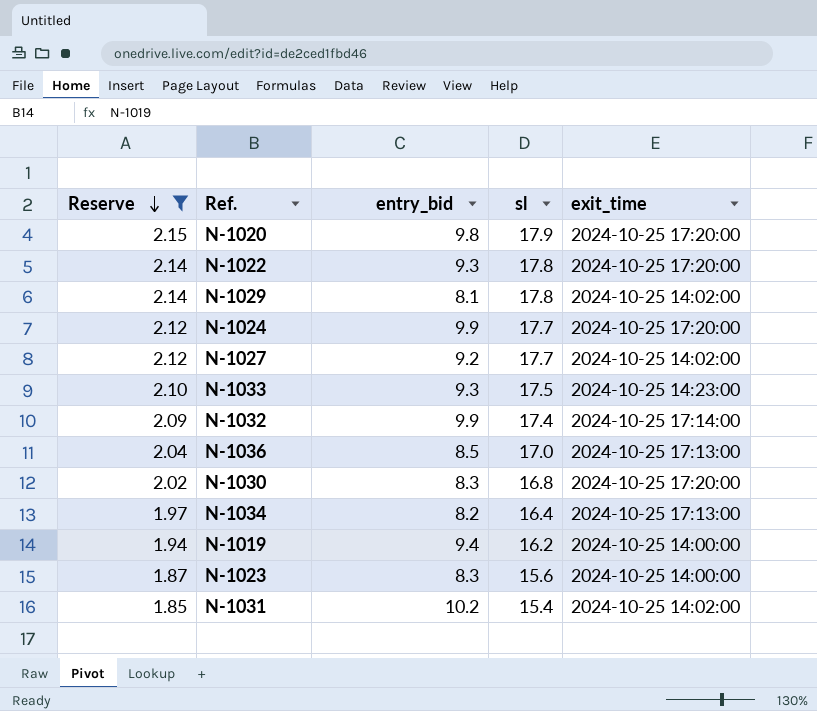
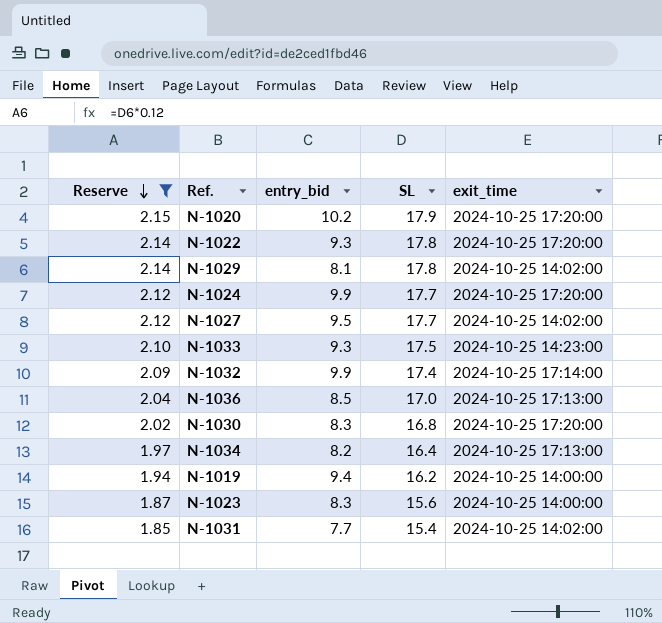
column name: sl -> SL
N-1020 | entry_bid: 9.8 -> 10.2
N-1027 | entry_bid: 9.2 -> 9.5
N-1031 | entry_bid: 10.2 -> 7.7

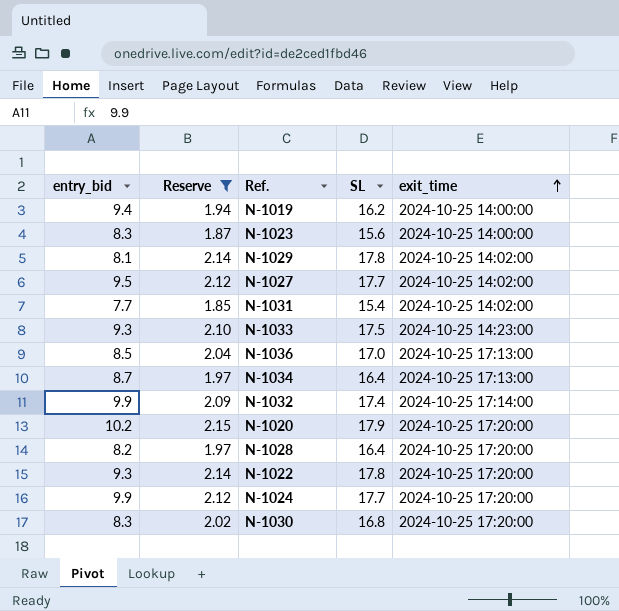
row order: Reserve descending -> exit_time ascending
column entry_bid | position: 3 -> 1
N-1034 | entry_bid: 8.2 -> 8.7
row N-1028: none -> 8.2 | 1.97 | 16.4 | 2024-10-25 17:20:00

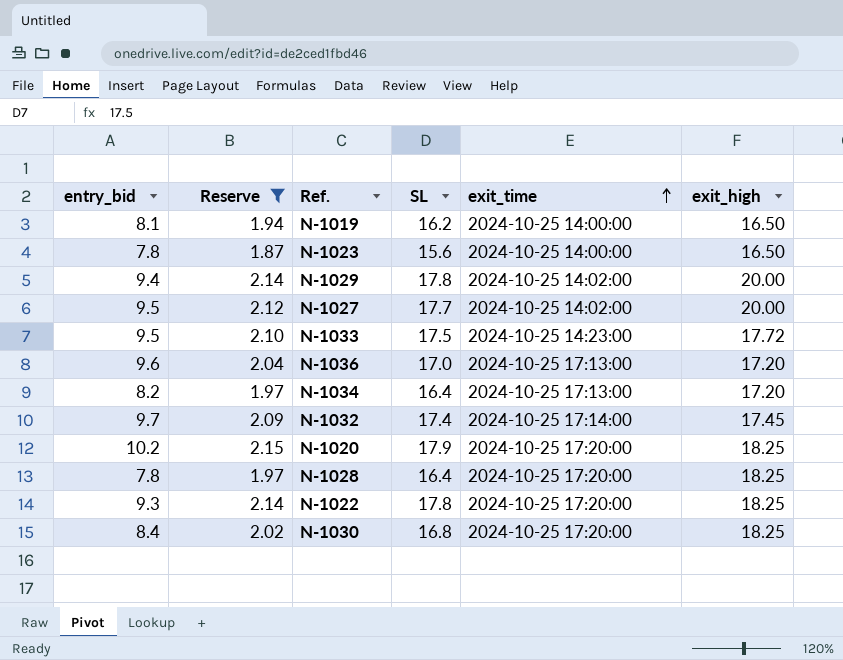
column exit_high | position: none -> 6
row N-1031: 7.7 | 1.85 | 15.4 | 2024-10-25 14:02:00 -> none
row N-1024: 9.9 | 2.12 | 17.7 | 2024-10-25 17:20:00 -> none
N-1019 | entry_bid: 9.4 -> 8.1
N-1023 | entry_bid: 8.3 -> 7.8
N-1029 | entry_bid: 8.1 -> 9.4
N-1033 | entry_bid: 9.3 -> 9.5
N-1036 | entry_bid: 8.5 -> 9.6
N-1034 | entry_bid: 8.7 -> 8.2
N-1032 | entry_bid: 9.9 -> 9.7
N-1028 | entry_bid: 8.2 -> 7.8
N-1030 | entry_bid: 8.3 -> 8.4

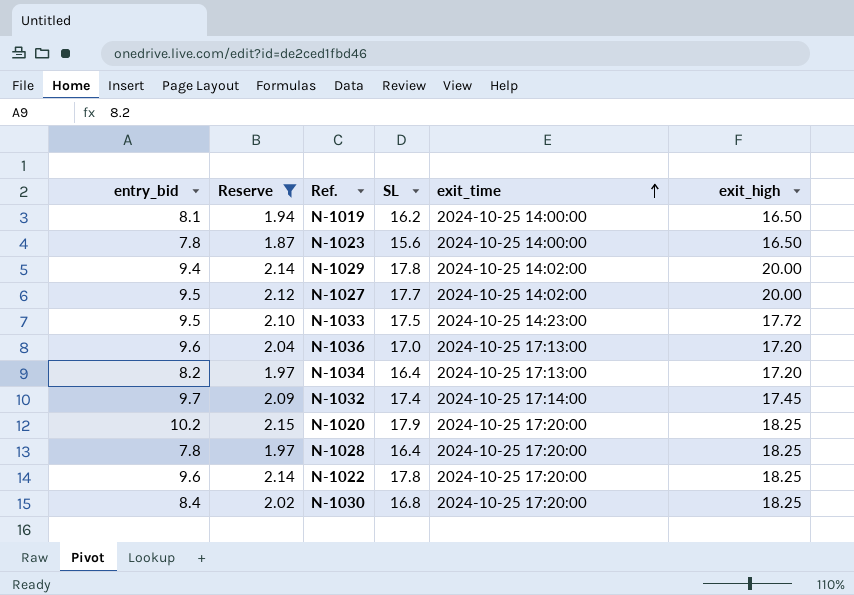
N-1022 | entry_bid: 9.3 -> 9.6

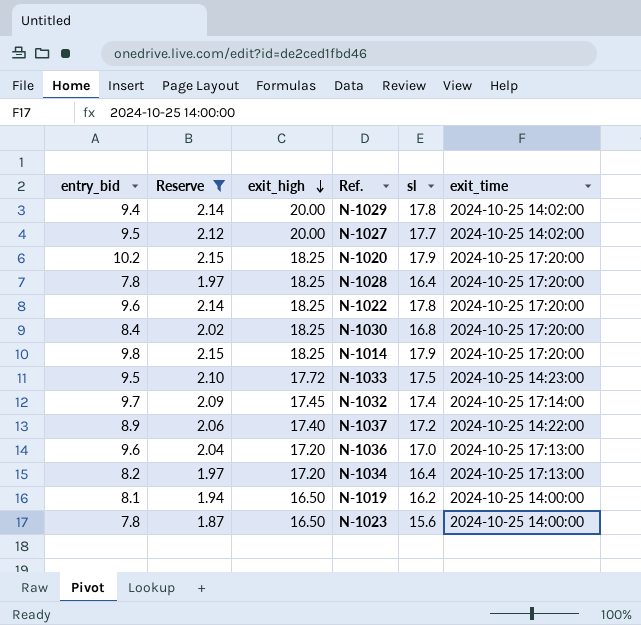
row order: exit_time ascending -> exit_high descending
column exit_high | position: 6 -> 3
column name: SL -> sl
row N-1014: none -> 9.8 | 2.15 | 18.25 | 17.9 | 2024-10-25 17:20:00
row N-1037: none -> 8.9 | 2.06 | 17.40 | 17.2 | 2024-10-25 14:22:00

